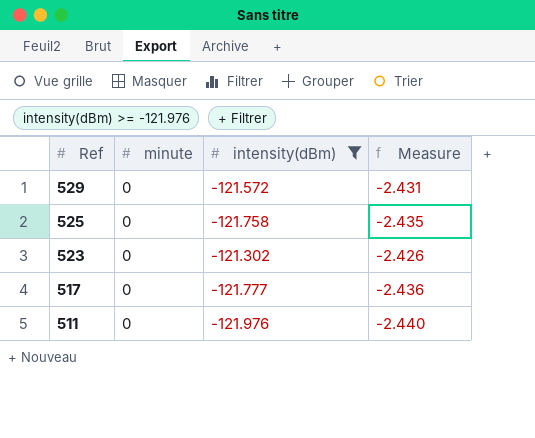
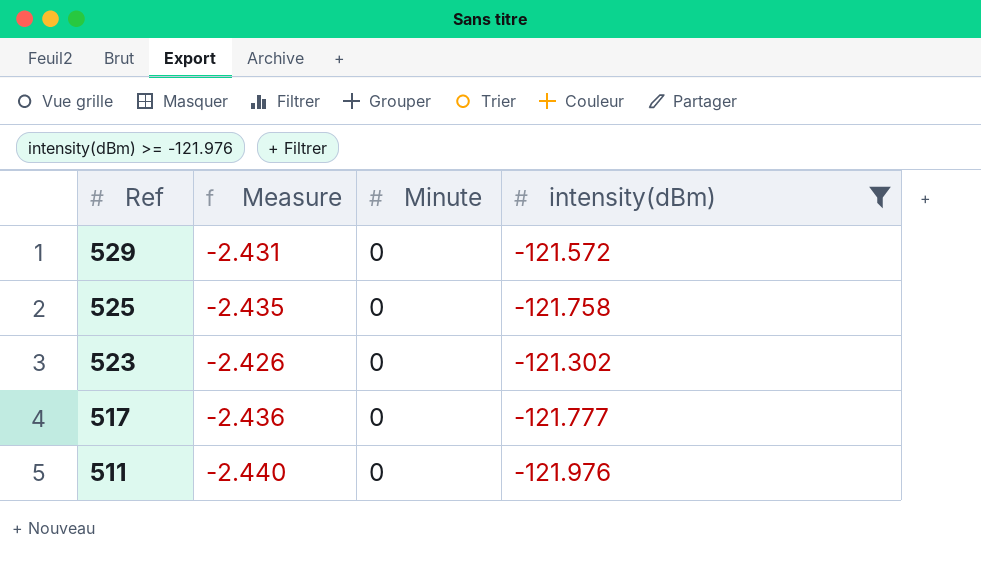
column Measure | position: 4 -> 2
column name: minute -> Minute

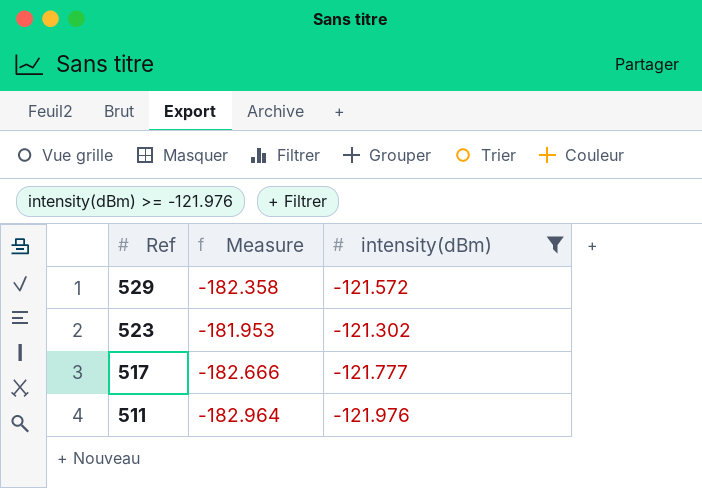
column Minute | position: 3 -> none
column Measure | formula: [intensity(dBm)] * 0.02 -> [intensity(dBm)] * 1.5
row 525: -2.435 | 0 | -121.758 -> none

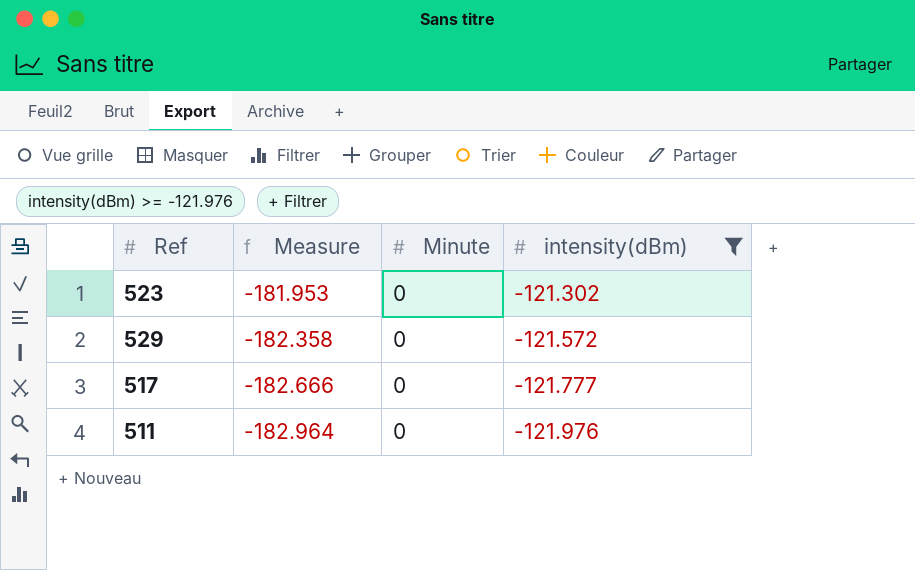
row order: Ref descending -> Measure descending
column Minute | position: none -> 3

